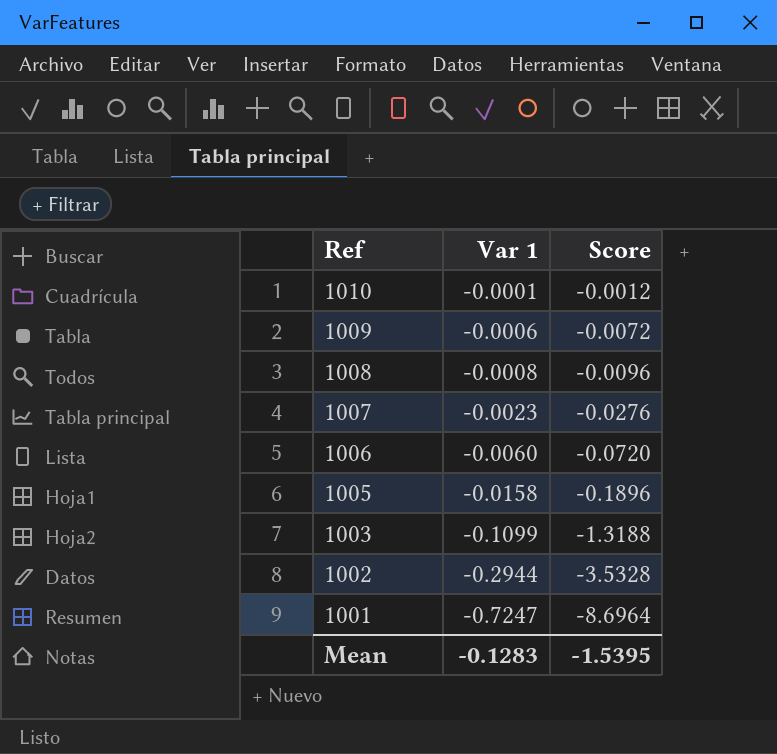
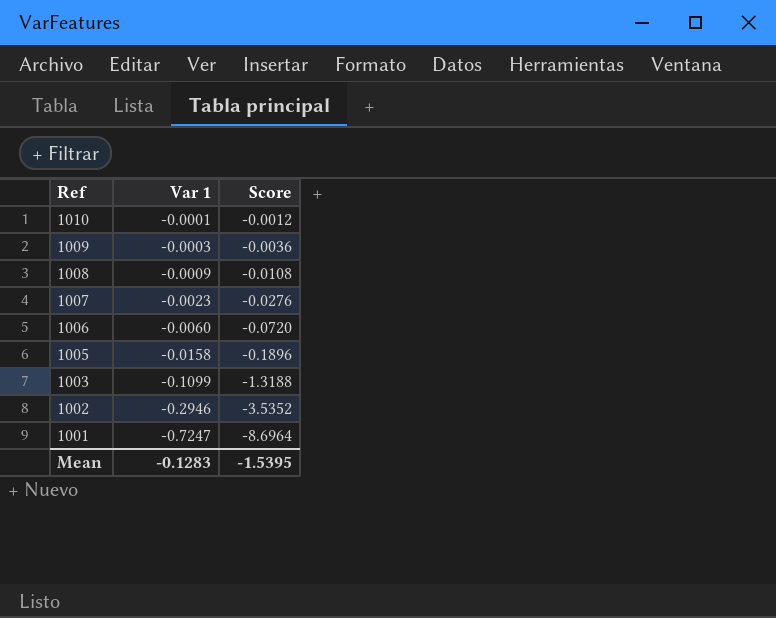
1009 | Var 1: -0.0006 -> -0.0003
1009 | Score: -0.0072 -> -0.0036
1008 | Var 1: -0.0008 -> -0.0009
1008 | Score: -0.0096 -> -0.0108
1002 | Var 1: -0.2944 -> -0.2946
1002 | Score: -3.5328 -> -3.5352

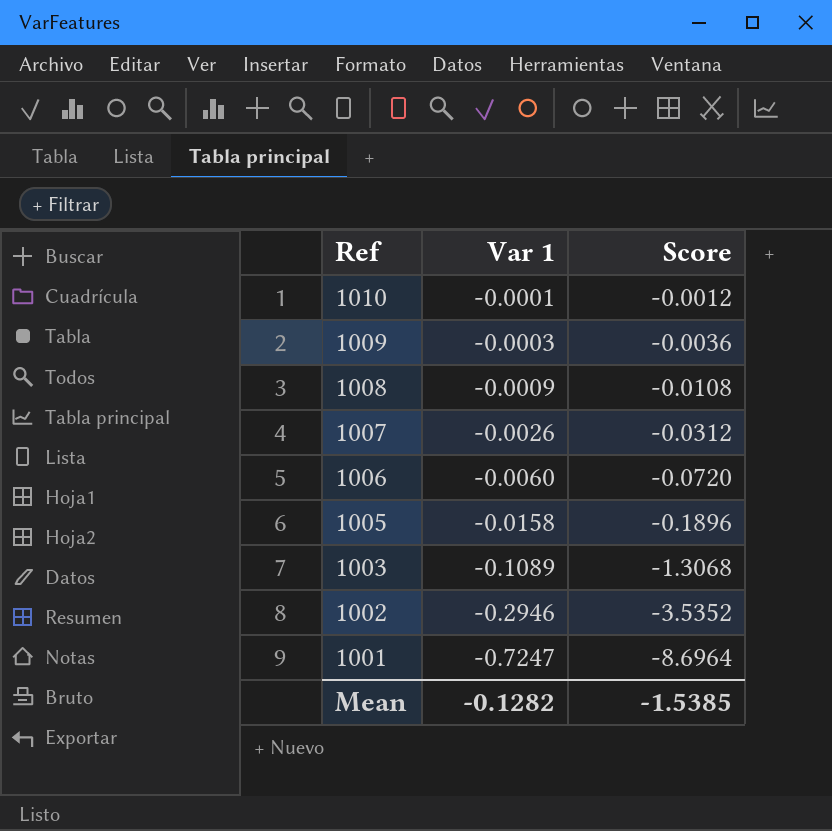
1007 | Var 1: -0.0023 -> -0.0026
1007 | Score: -0.0276 -> -0.0312
1003 | Var 1: -0.1099 -> -0.1089
1003 | Score: -1.3188 -> -1.3068
Mean | Var 1: -0.1283 -> -0.1282
Mean | Score: -1.5395 -> -1.5385

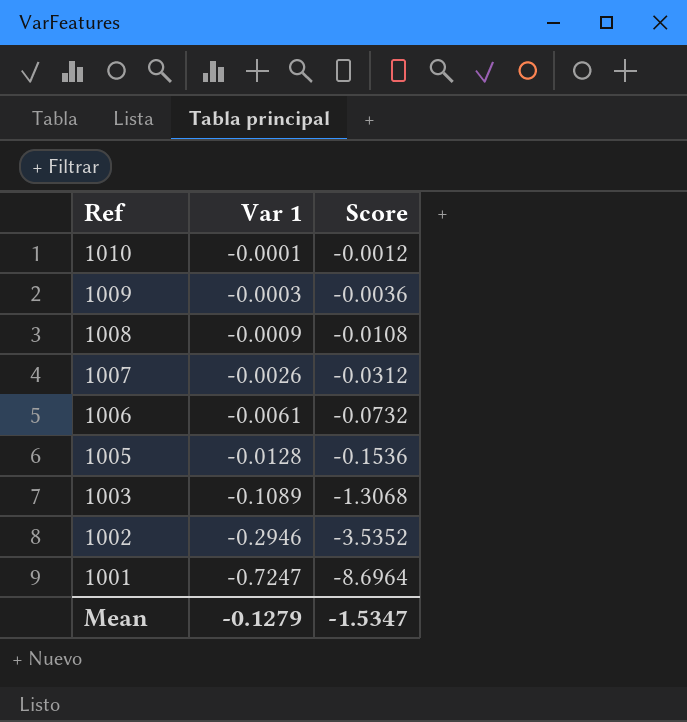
1006 | Var 1: -0.0060 -> -0.0061
1006 | Score: -0.0720 -> -0.0732
1005 | Var 1: -0.0158 -> -0.0128
1005 | Score: -0.1896 -> -0.1536
Mean | Var 1: -0.1282 -> -0.1279
Mean | Score: -1.5385 -> -1.5347

